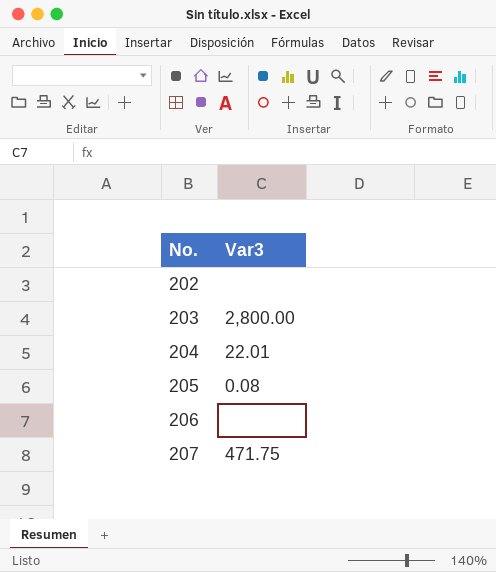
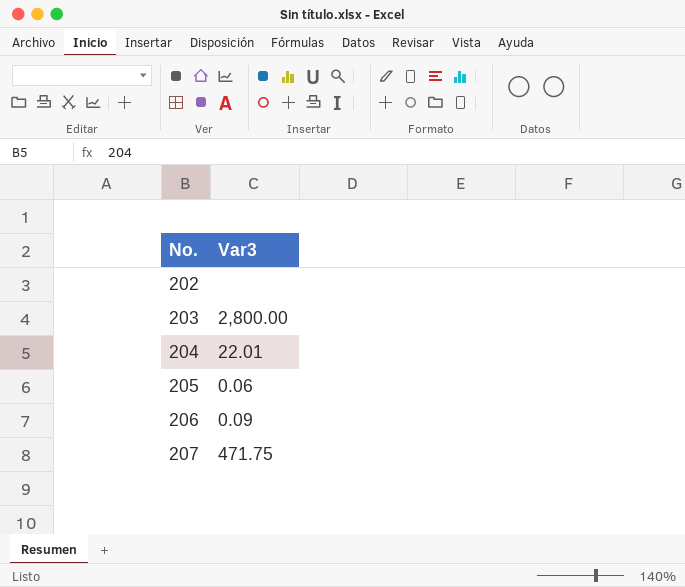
205 | Var3: 0.08 -> 0.06
206 | Var3: none -> 0.09

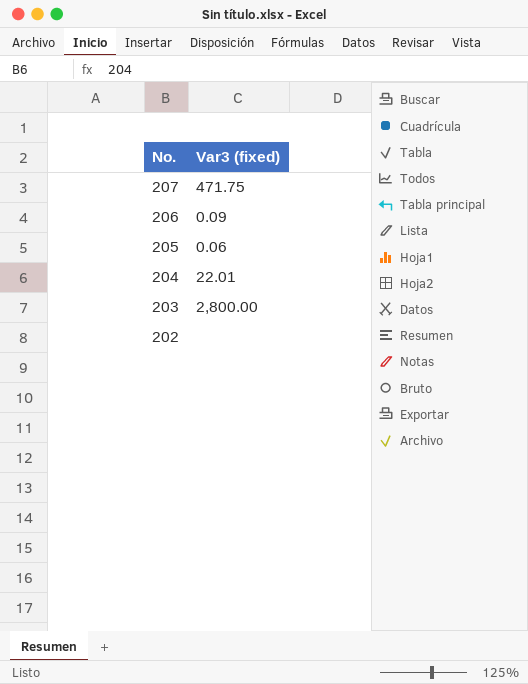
row order: No. ascending -> No. descending
column name: Var3 -> Var3 (fixed)

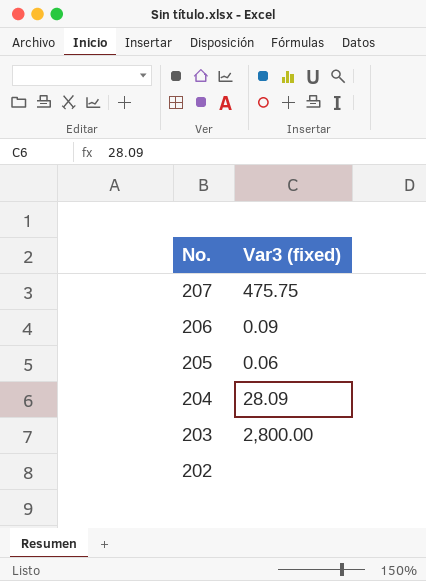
207 | Var3 (fixed): 471.75 -> 475.75
204 | Var3 (fixed): 22.01 -> 28.09

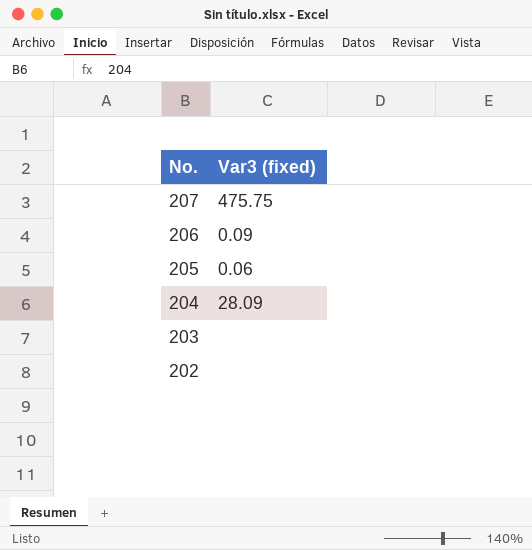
203 | Var3 (fixed): 2,800.00 -> none

